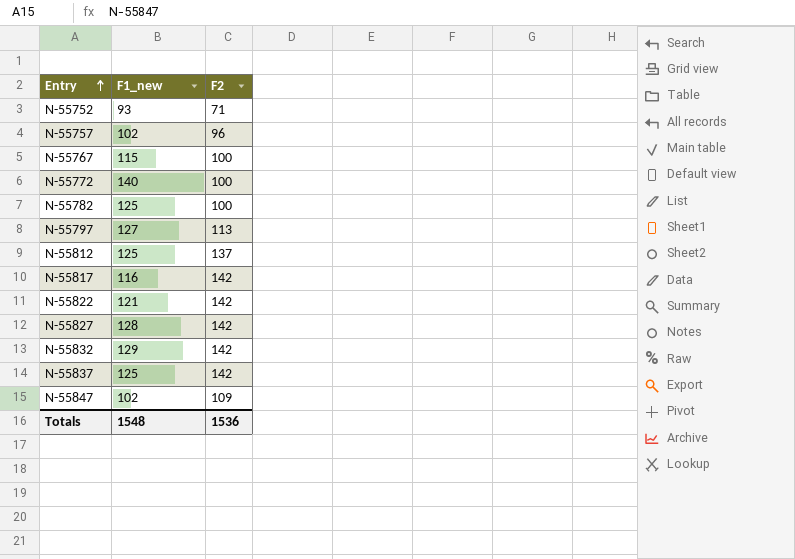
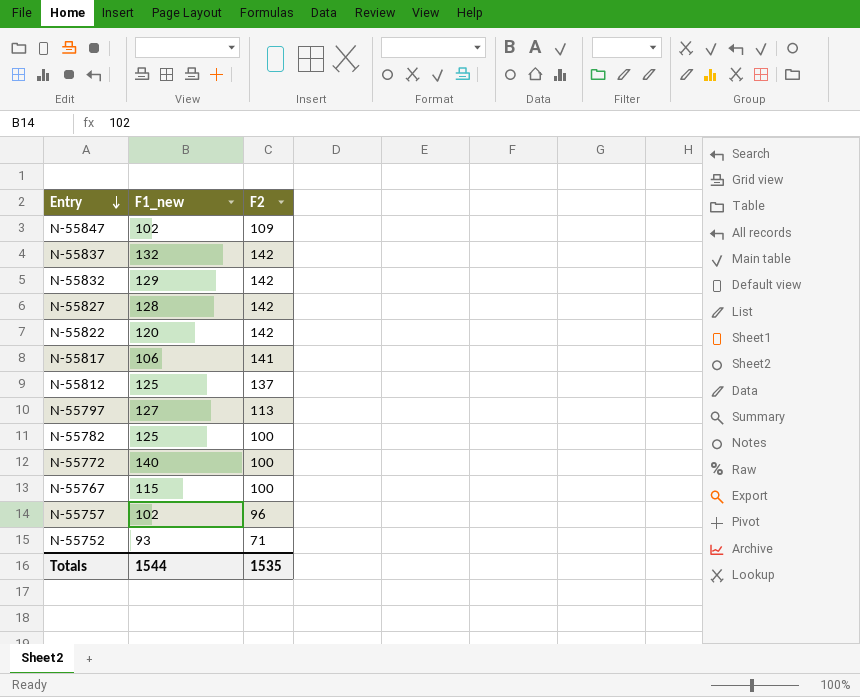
row order: Entry ascending -> Entry descending
N-55837 | F1_new: 125 -> 132
N-55822 | F1_new: 121 -> 120
N-55817 | F1_new: 116 -> 106
N-55817 | F2: 142 -> 141
Totals | F1_new: 1548 -> 1544
Totals | F2: 1536 -> 1535

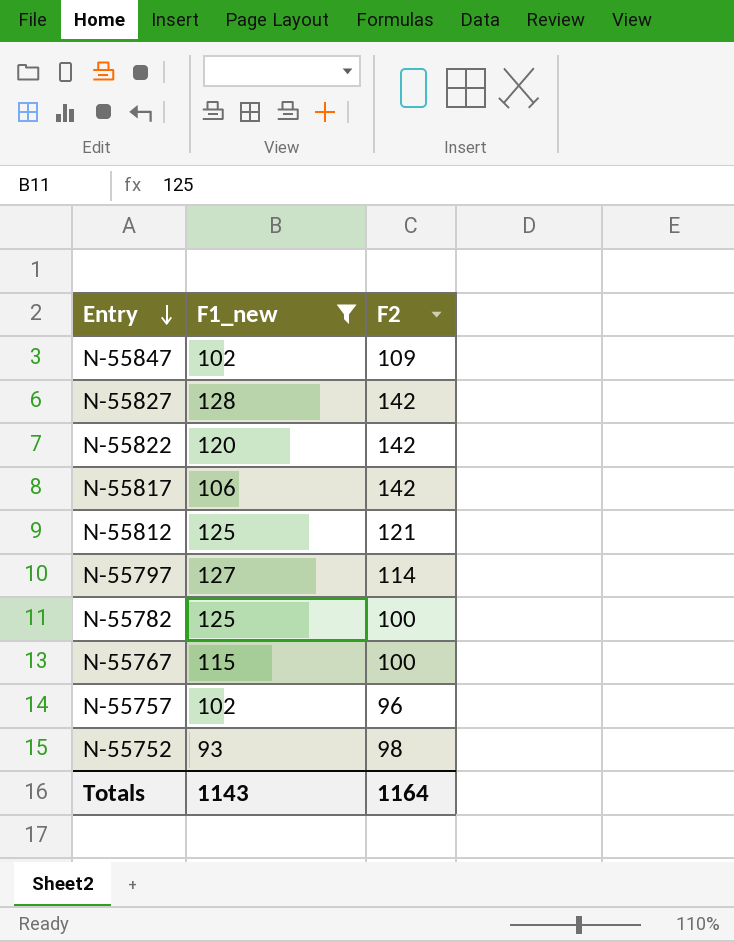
filter: none -> F1_new <= 128
N-55817 | F2: 141 -> 142
N-55812 | F2: 137 -> 121
N-55797 | F2: 113 -> 114
N-55752 | F2: 71 -> 98
Totals | F1_new: 1544 -> 1143
Totals | F2: 1535 -> 1164

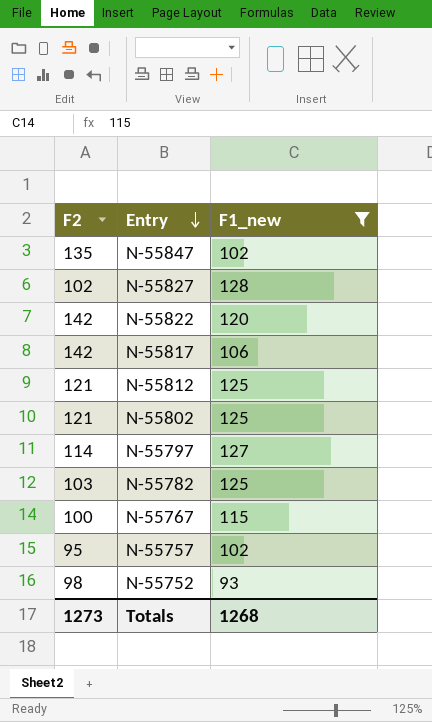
column F2 | position: 3 -> 1
N-55847 | F2: 109 -> 135
N-55827 | F2: 142 -> 102
row N-55802: none -> 121 | 125
N-55782 | F2: 100 -> 103
N-55757 | F2: 96 -> 95
Totals | F2: 1164 -> 1273
Totals | F1_new: 1143 -> 1268

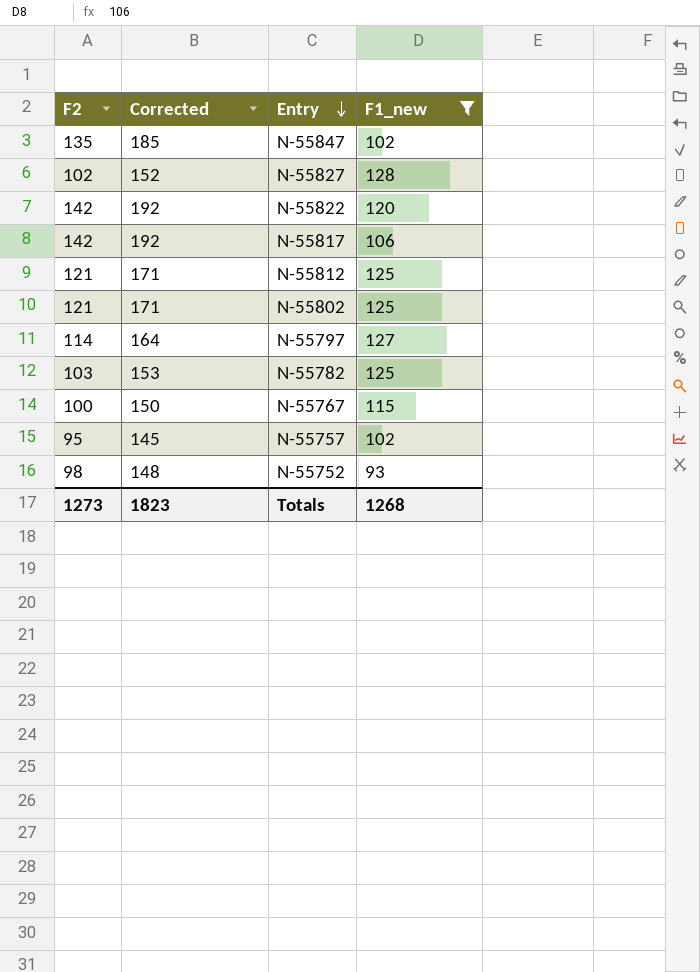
column Corrected | formula: none -> [F2] + 50

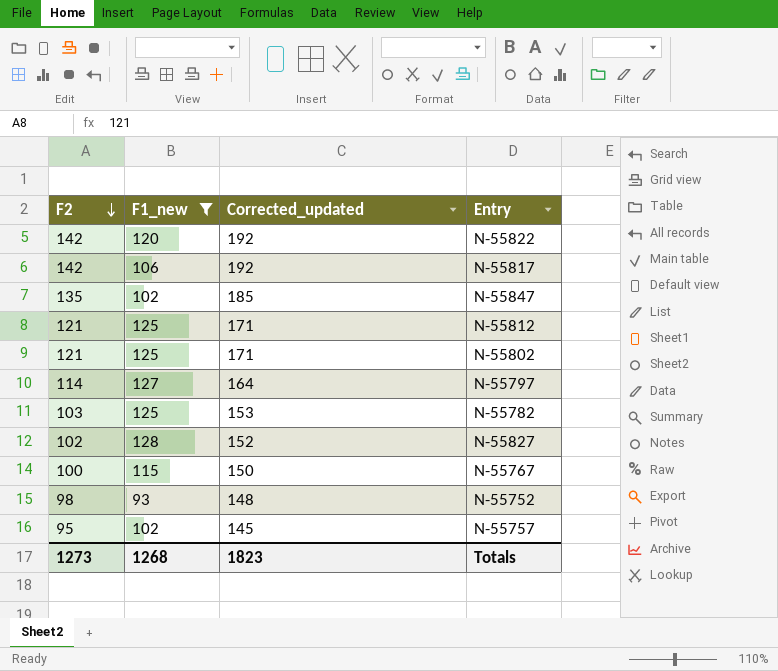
row order: Entry descending -> F2 descending
column F1_new | position: 4 -> 2
column name: Corrected -> Corrected_updated

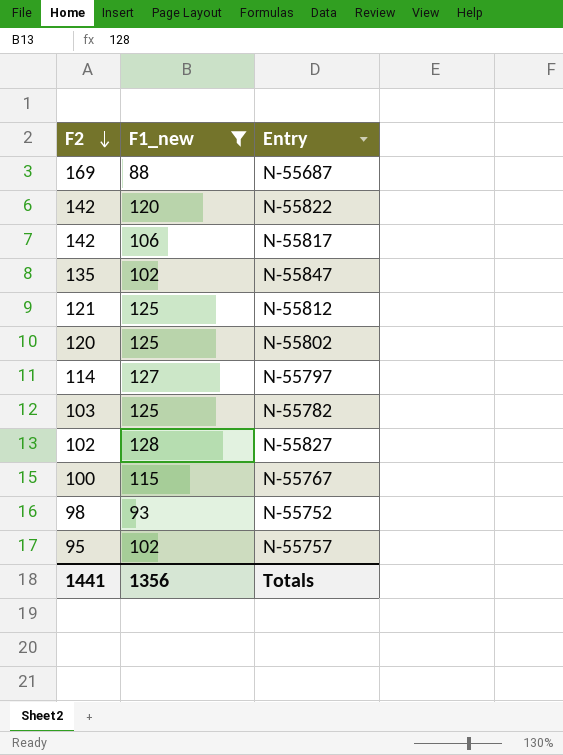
column Corrected_updated | formula: [F2] + 50 -> none
row N-55687: none -> 169 | 88
N-55802 | F2: 121 -> 120
Totals | F2: 1273 -> 1441
Totals | F1_new: 1268 -> 1356

